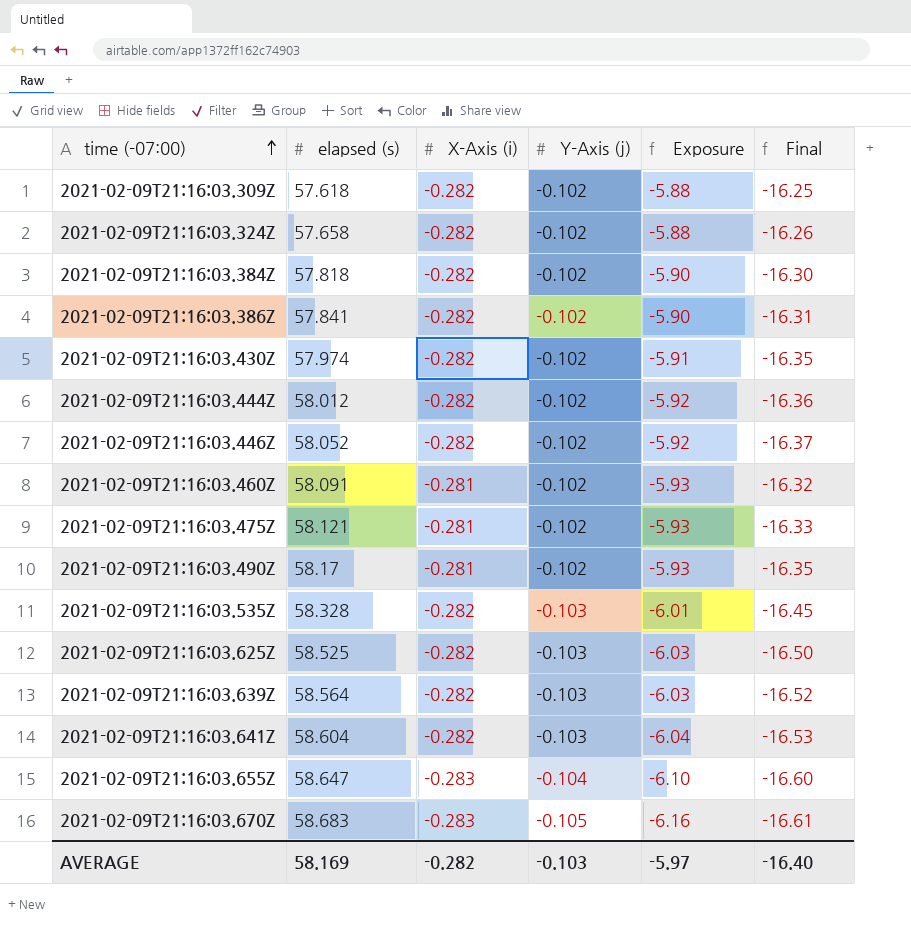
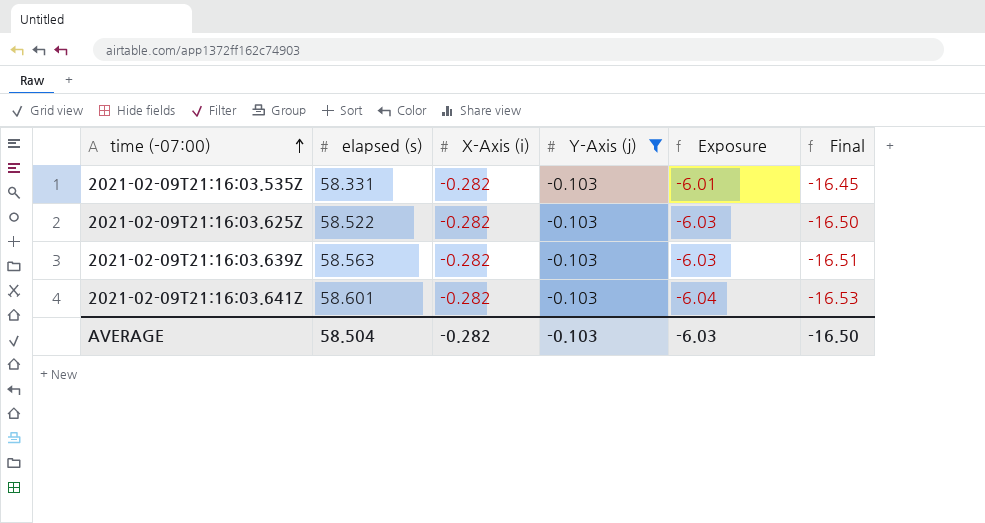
filter: none -> Y-Axis (j) = -0.103
2021-02-09T21:16:03.535Z | elapsed (s): 58.328 -> 58.331
2021-02-09T21:16:03.625Z | elapsed (s): 58.525 -> 58.522
2021-02-09T21:16:03.639Z | elapsed (s): 58.564 -> 58.563
2021-02-09T21:16:03.639Z | Final: -16.52 -> -16.51
2021-02-09T21:16:03.641Z | elapsed (s): 58.604 -> 58.601
AVERAGE | elapsed (s): 58.169 -> 58.504
AVERAGE | Exposure: -5.97 -> -6.03
AVERAGE | Final: -16.40 -> -16.50

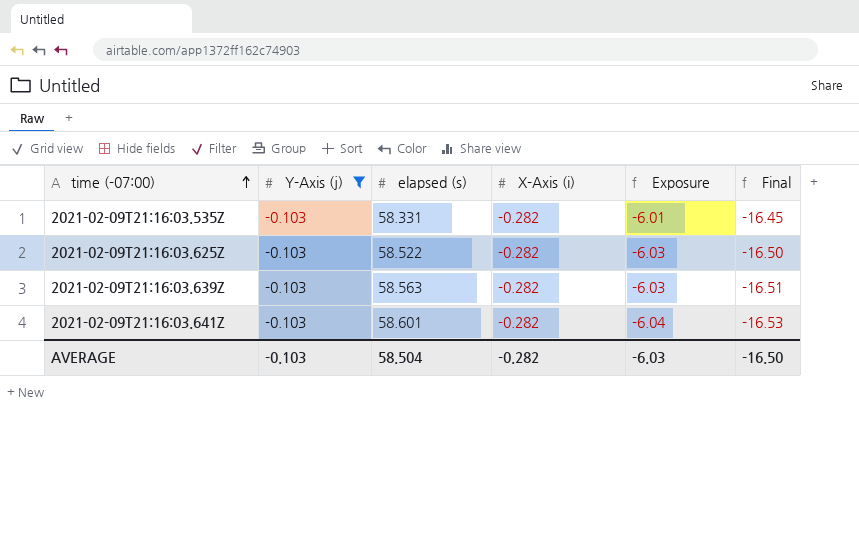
column Y-Axis (j) | position: 4 -> 2

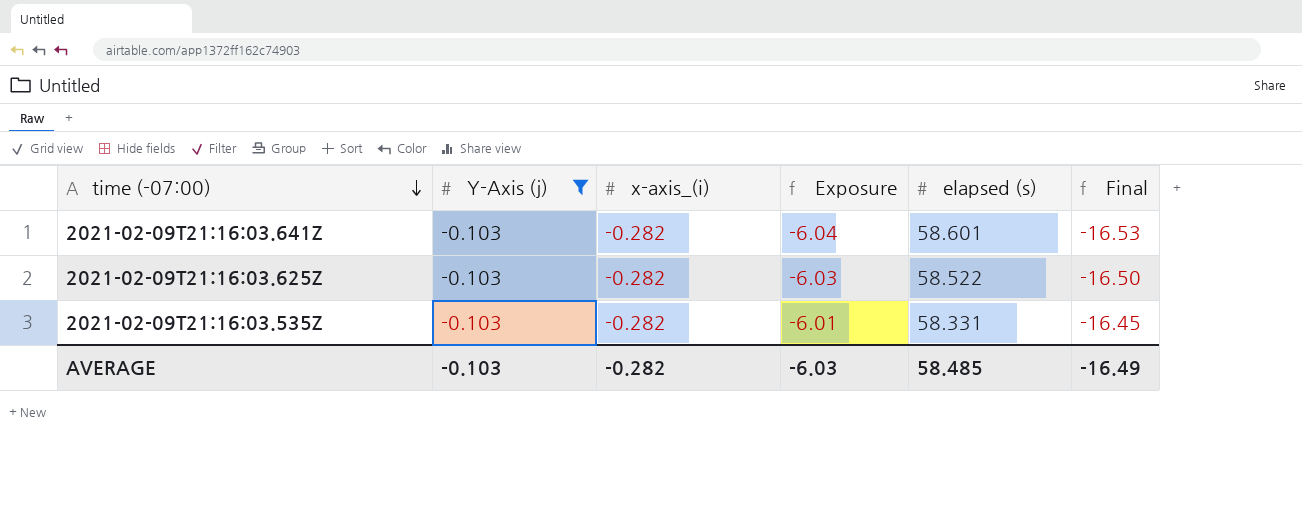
row order: time (-07:00) ascending -> time (-07:00) descending
column name: X-Axis (i) -> x-axis_(i)
column elapsed (s) | position: 3 -> 5
row 2021-02-09T21:16:03.639Z: -0.103 | 58.563 | -0.282 | -6.03 | -16.51 -> none
AVERAGE | elapsed (s): 58.504 -> 58.485
AVERAGE | Final: -16.50 -> -16.49

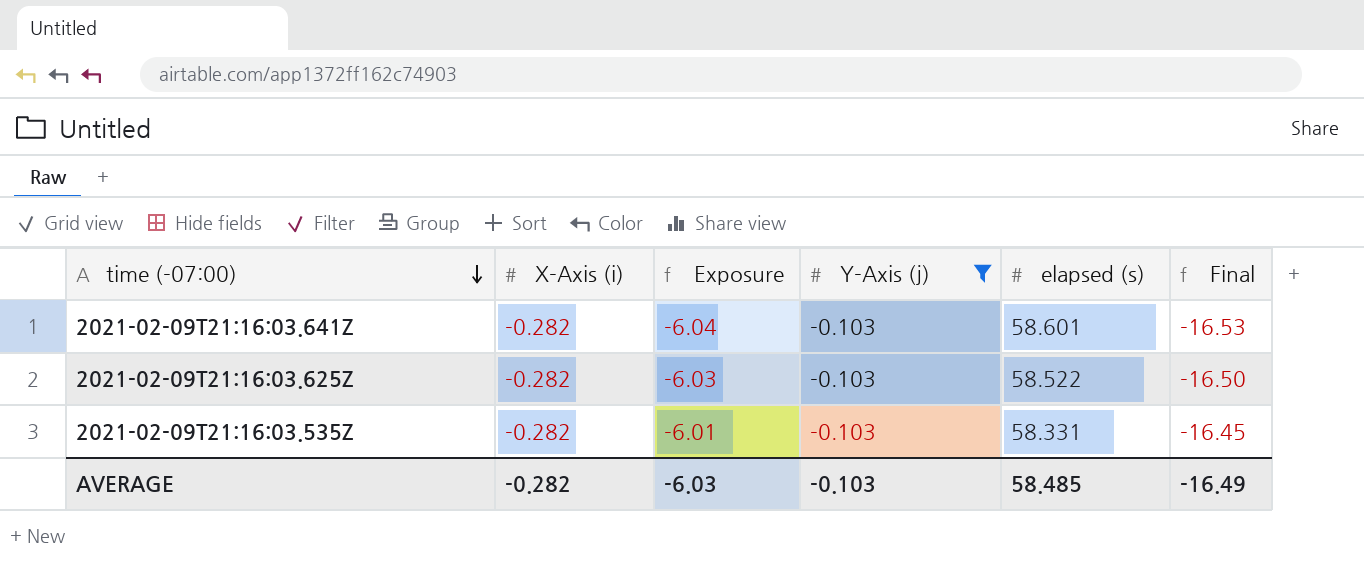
column name: x-axis_(i) -> X-Axis (i)
column Y-Axis (j) | position: 2 -> 4

